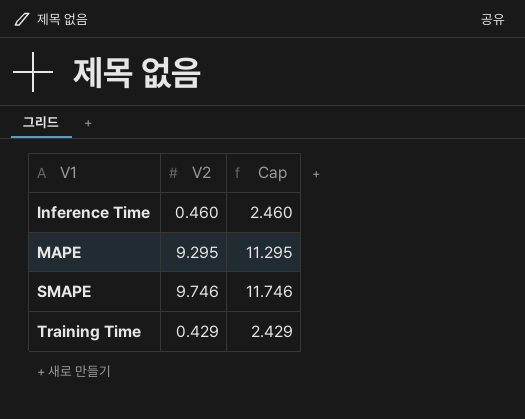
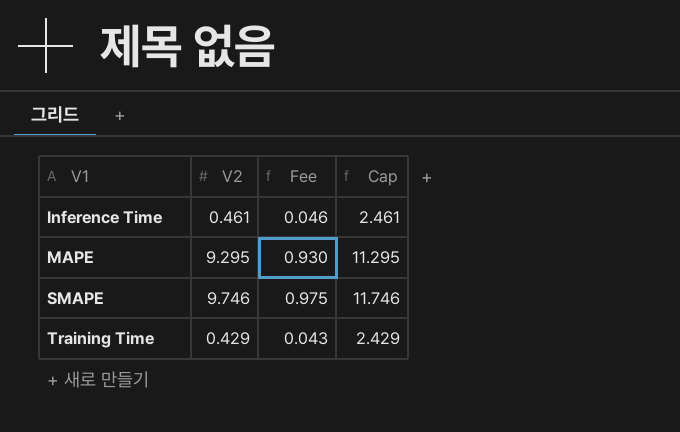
column Fee | formula: none -> [V2] * 0.1
Inference Time | V2: 0.460 -> 0.461
Inference Time | Cap: 2.460 -> 2.461

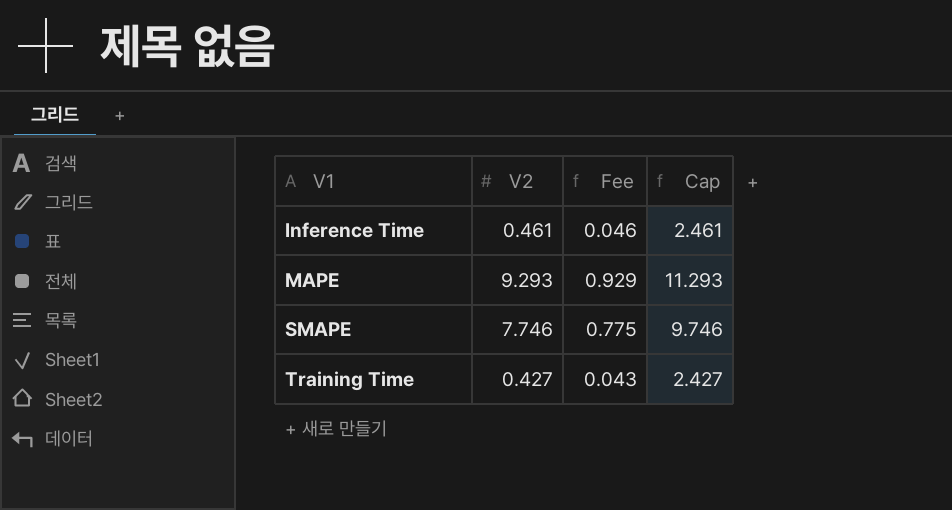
MAPE | V2: 9.295 -> 9.293
MAPE | Fee: 0.930 -> 0.929
MAPE | Cap: 11.295 -> 11.293
SMAPE | V2: 9.746 -> 7.746
SMAPE | Fee: 0.975 -> 0.775
SMAPE | Cap: 11.746 -> 9.746
Training Time | V2: 0.429 -> 0.427
Training Time | Cap: 2.429 -> 2.427

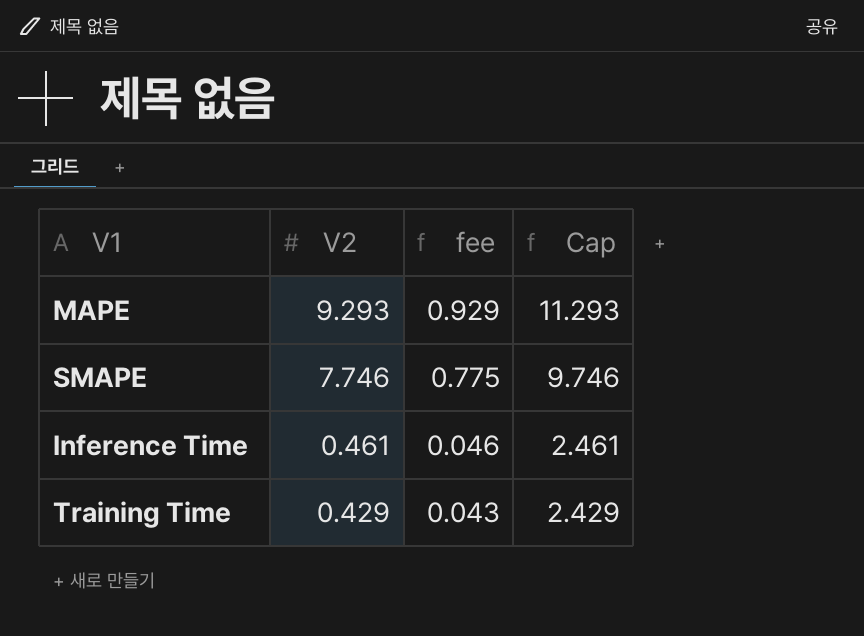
row order: V1 ascending -> V2 descending
column name: Fee -> fee
Training Time | V2: 0.427 -> 0.429
Training Time | Cap: 2.427 -> 2.429

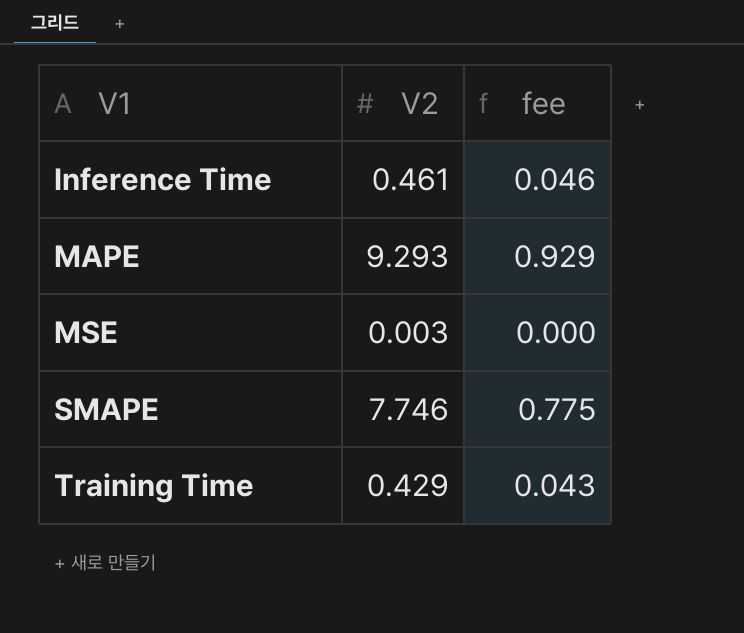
row order: V2 descending -> V1 ascending
column Cap | formula: [V2] + 2 -> none
row MSE: none -> 0.003 | 0.000

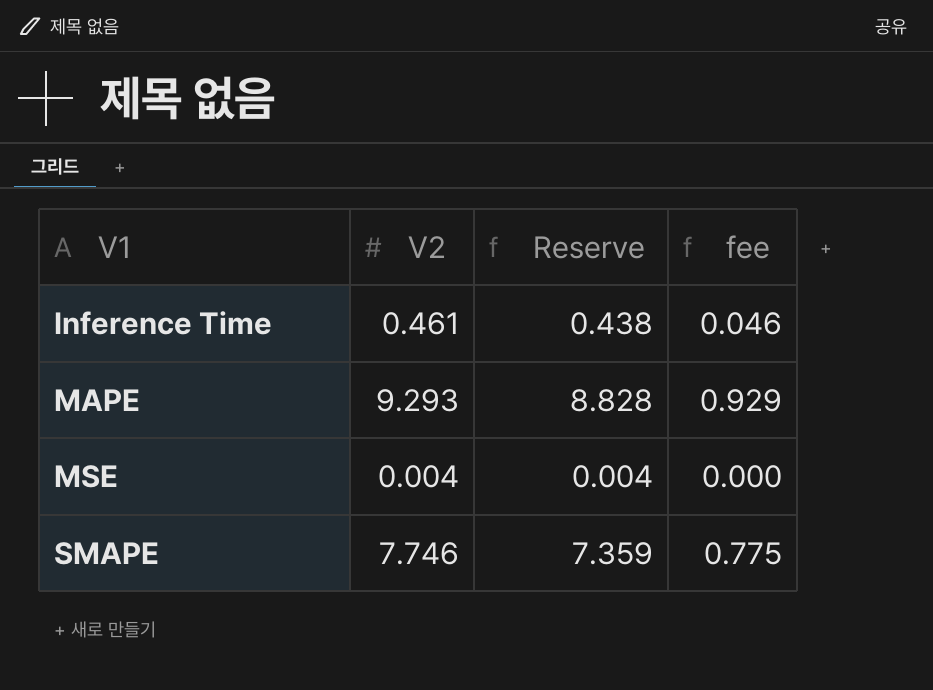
column Reserve | formula: none -> [V2] * 0.95
row Training Time: 0.429 | 0.043 -> none
MSE | V2: 0.003 -> 0.004

